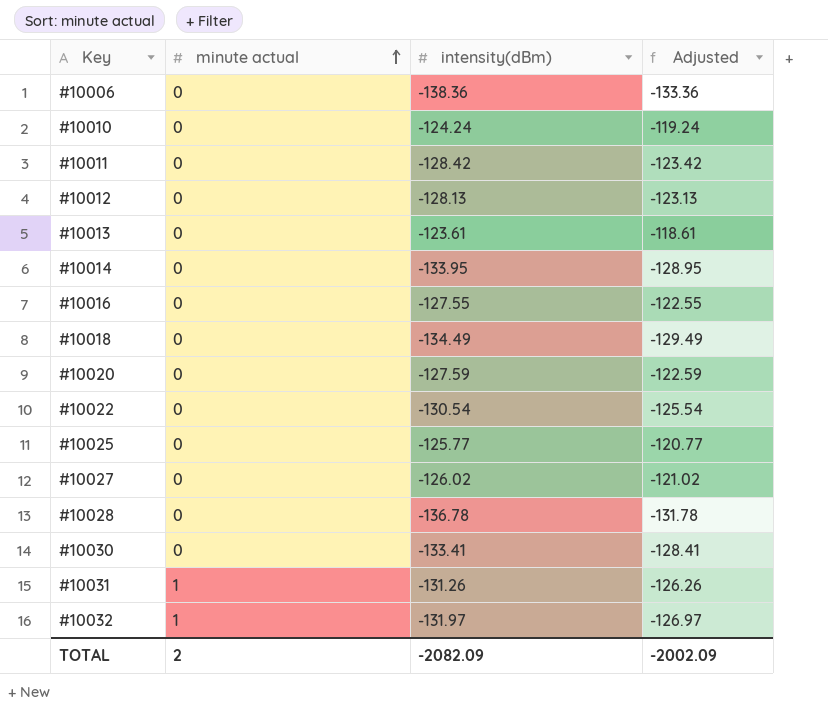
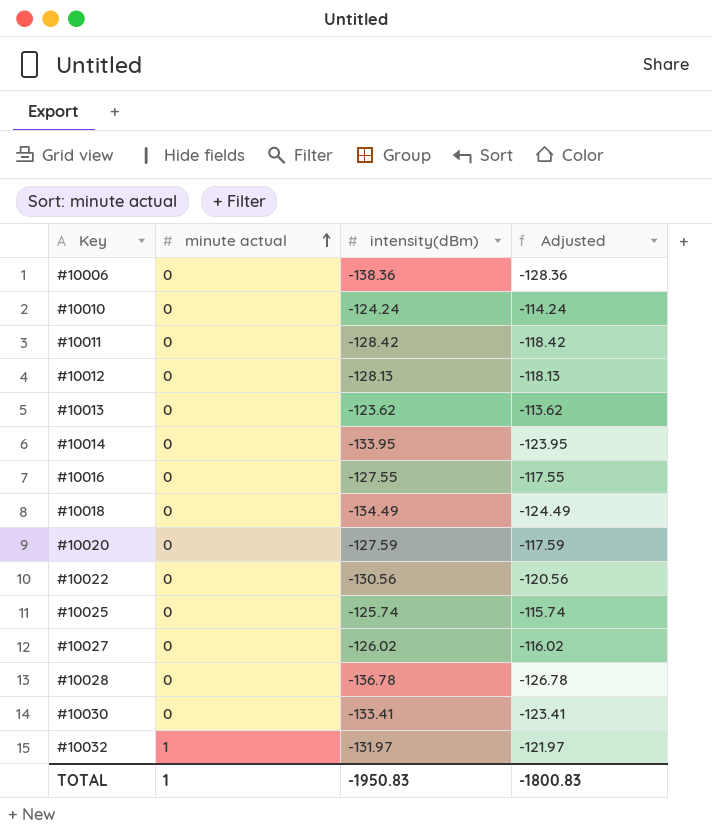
column Adjusted | formula: [intensity(dBm)] + 5 -> [intensity(dBm)] + 10
row #10031: 1 | -131.26 | -126.26 -> none
#10013 | intensity(dBm): -123.61 -> -123.62
#10022 | intensity(dBm): -130.54 -> -130.56
#10025 | intensity(dBm): -125.77 -> -125.74
TOTAL | minute actual: 2 -> 1
TOTAL | intensity(dBm): -2082.09 -> -1950.83
TOTAL | Adjusted: -2002.09 -> -1800.83

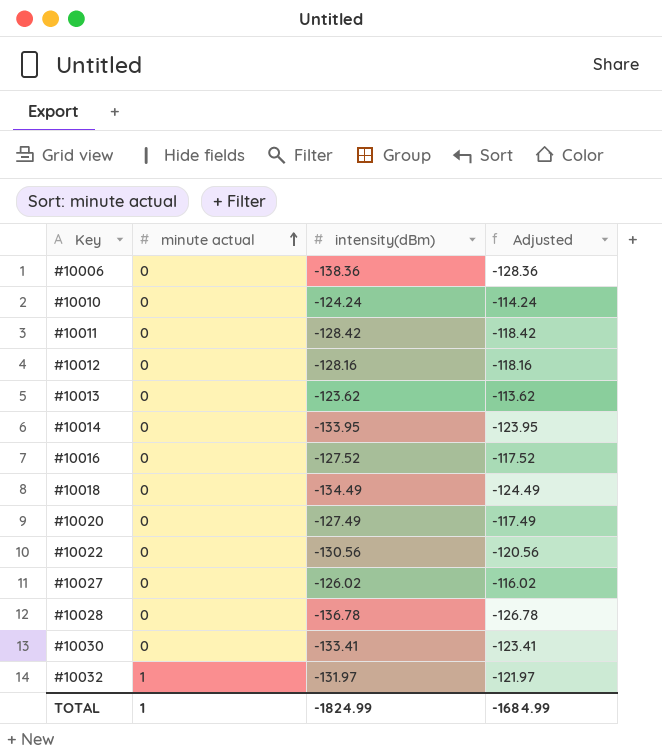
row #10025: 0 | -125.74 | -115.74 -> none
#10012 | intensity(dBm): -128.13 -> -128.16
#10012 | Adjusted: -118.13 -> -118.16
#10016 | intensity(dBm): -127.55 -> -127.52
#10016 | Adjusted: -117.55 -> -117.52
#10020 | intensity(dBm): -127.59 -> -127.49
#10020 | Adjusted: -117.59 -> -117.49
TOTAL | intensity(dBm): -1950.83 -> -1824.99
TOTAL | Adjusted: -1800.83 -> -1684.99

